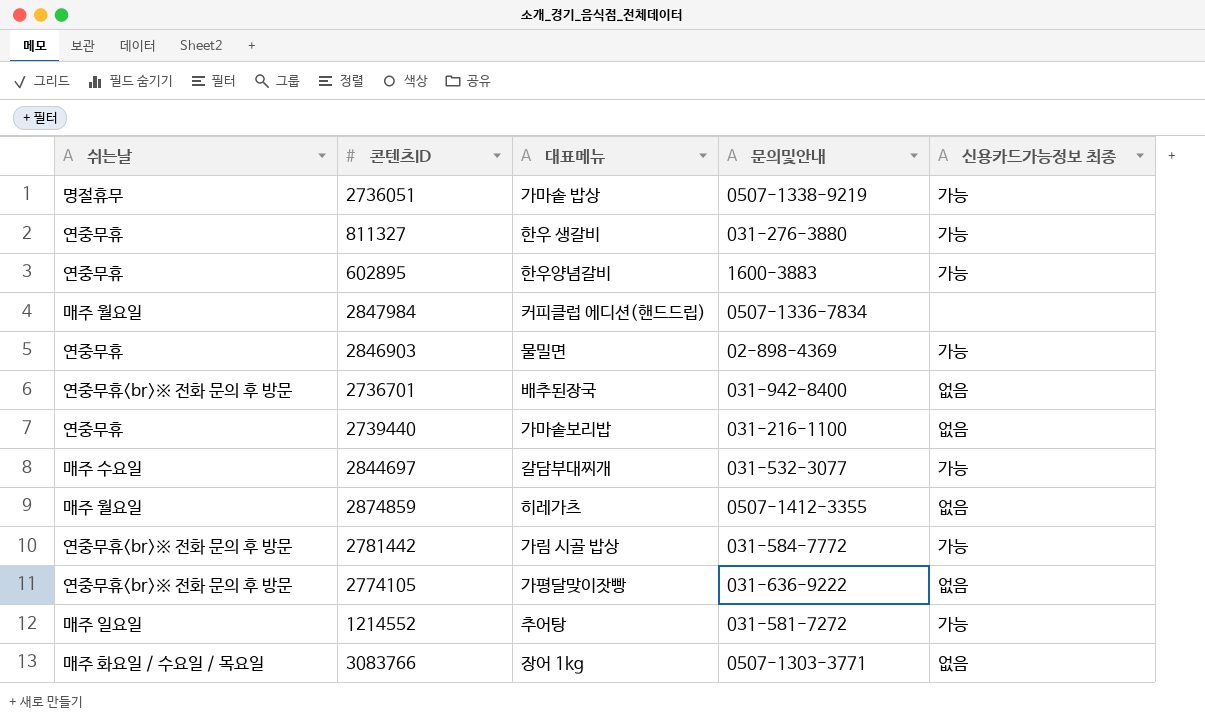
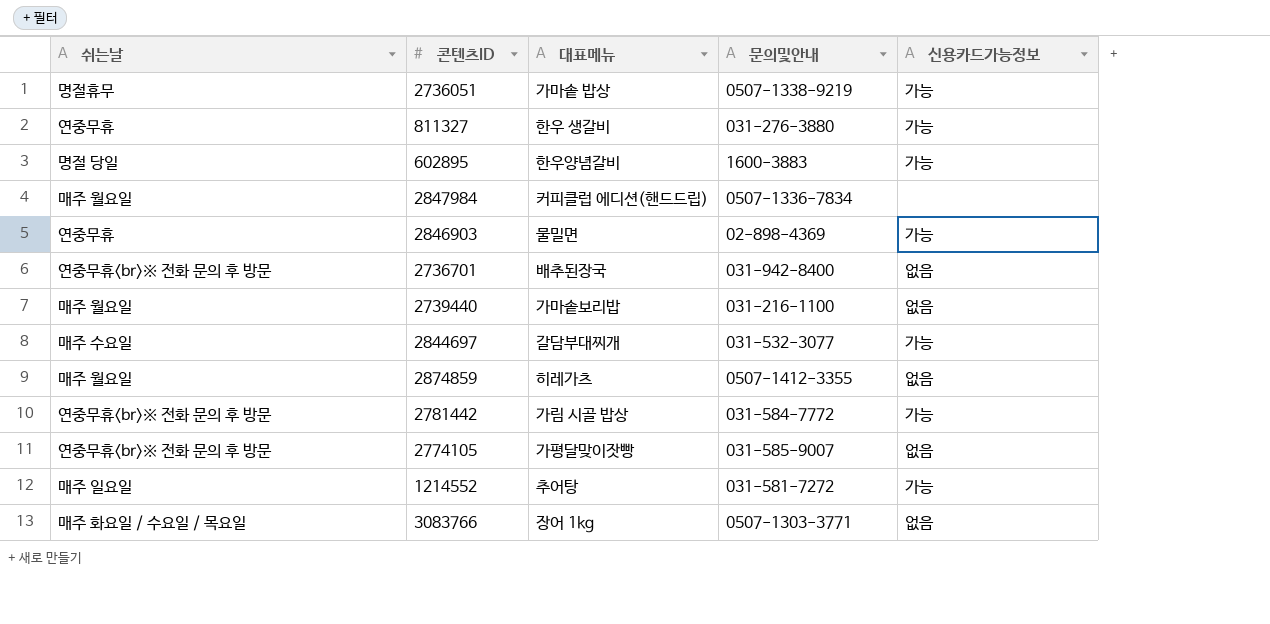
column name: 신용카드가능정보 최종 -> 신용카드가능정보
602895 | 쉬는날: 연중무휴 -> 명절 당일
2739440 | 쉬는날: 연중무휴 -> 매주 월요일
2774105 | 문의및안내: 031-636-9222 -> 031-585-9007

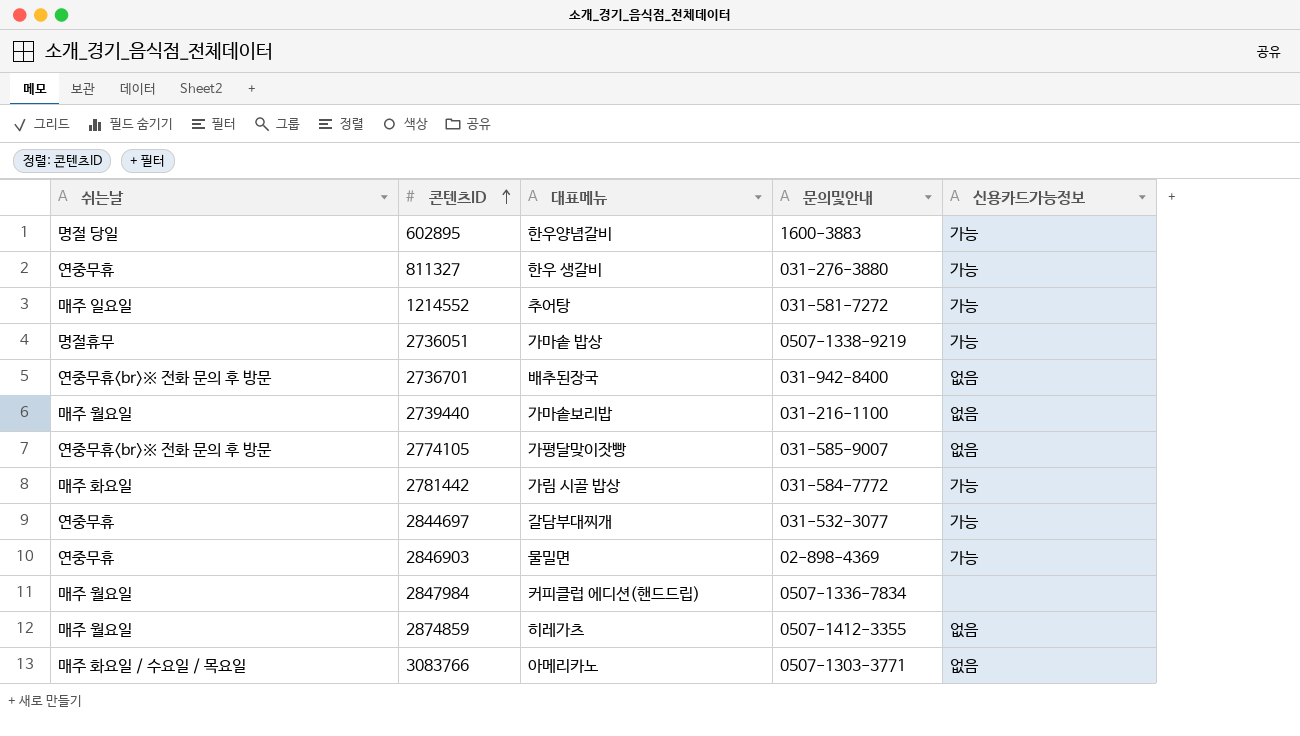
row order: none -> 콘텐츠ID ascending
2781442 | 쉬는날: 연중무휴<br>※ 전화 문의 후 방문 -> 매주 화요일
2844697 | 쉬는날: 매주 수요일 -> 연중무휴
3083766 | 대표메뉴: 장어 1kg -> 아메리카노

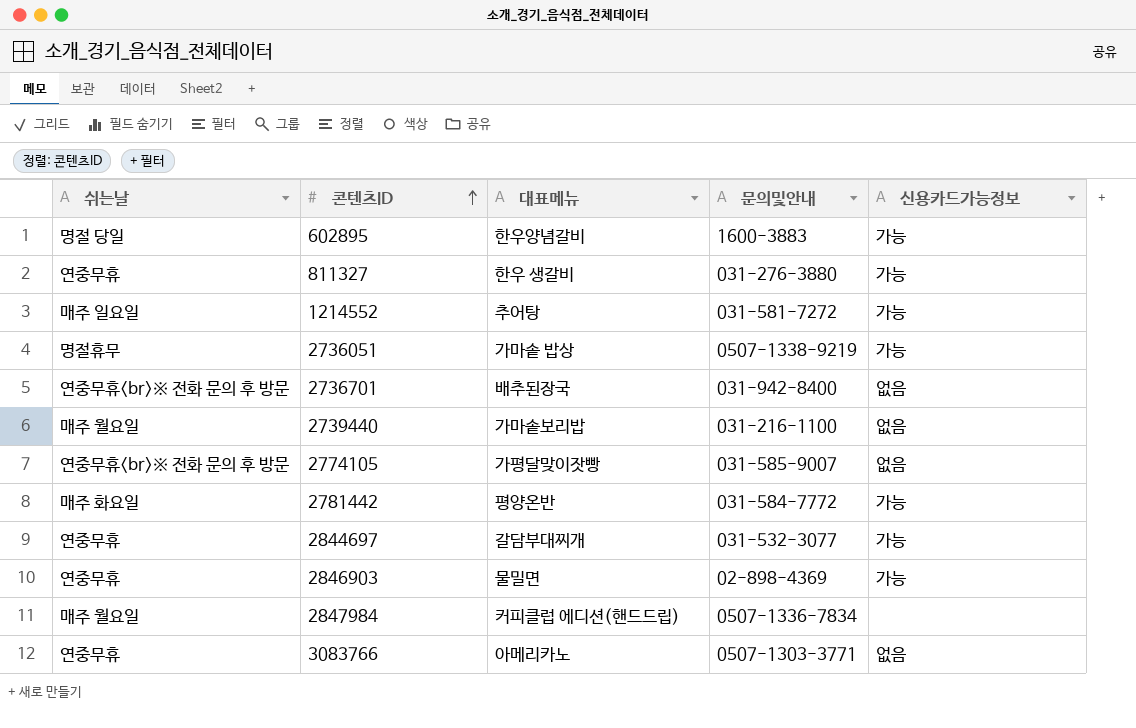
row 2874859: 매주 월요일 | 히레가츠 | 0507-1412-3355 | 없음 -> none
2781442 | 대표메뉴: 가림 시골 밥상 -> 평양온반
3083766 | 쉬는날: 매주 화요일 / 수요일 / 목요일 -> 연중무휴

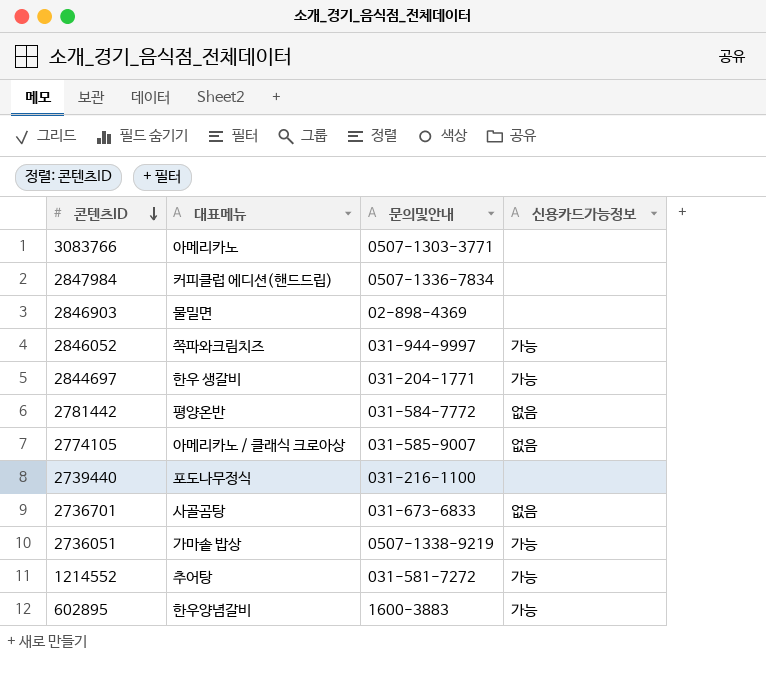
row order: 콘텐츠ID ascending -> 콘텐츠ID descending
column 쉬는날 | position: 1 -> none
row 811327: 연중무휴 | 한우 생갈비 | 031-276-3880 | 가능 -> none
3083766 | 신용카드가능정보: 없음 -> none
2846903 | 신용카드가능정보: 가능 -> none
row 2846052: none -> 쪽파와크림치즈 | 031-944-9997 | 가능
2844697 | 대표메뉴: 갈담부대찌개 -> 한우 생갈비
2844697 | 문의및안내: 031-532-3077 -> 031-204-1771
2781442 | 신용카드가능정보: 가능 -> 없음
2774105 | 대표메뉴: 가평달맞이잣빵 -> 아메리카노 / 클래식 크로아상
2739440 | 대표메뉴: 가마솥보리밥 -> 포도나무정식
2739440 | 신용카드가능정보: 없음 -> none
2736701 | 대표메뉴: 배추된장국 -> 사골곰탕
2736701 | 문의및안내: 031-942-8400 -> 031-673-6833

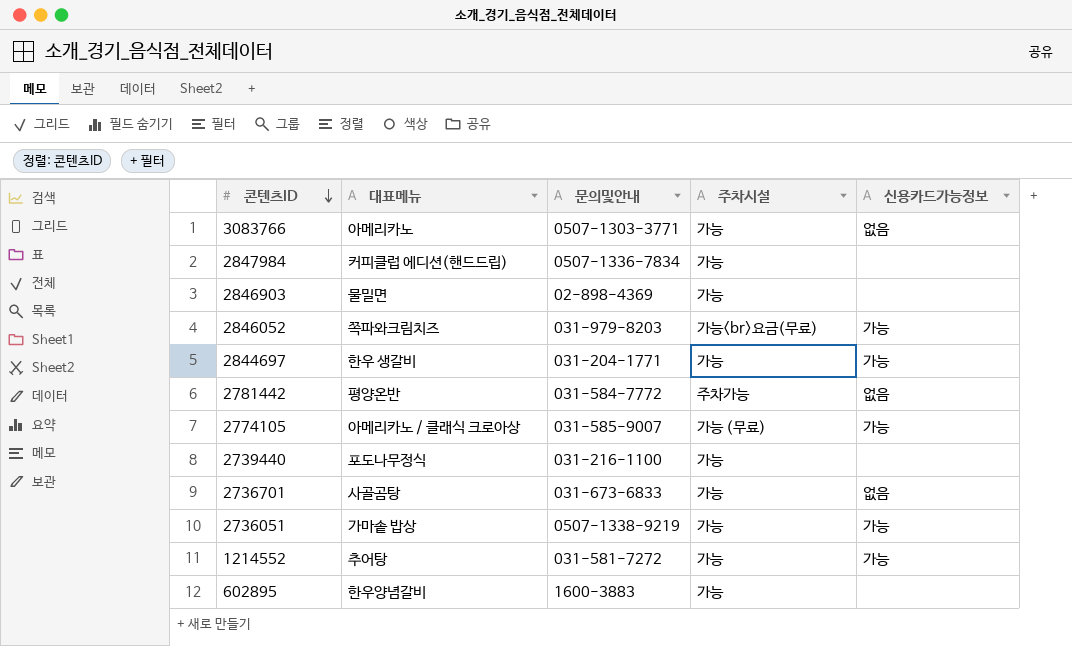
column 주차시설 | position: none -> 4
3083766 | 신용카드가능정보: none -> 없음
2846052 | 문의및안내: 031-944-9997 -> 031-979-8203
2774105 | 신용카드가능정보: 없음 -> 가능
602895 | 신용카드가능정보: 가능 -> none

